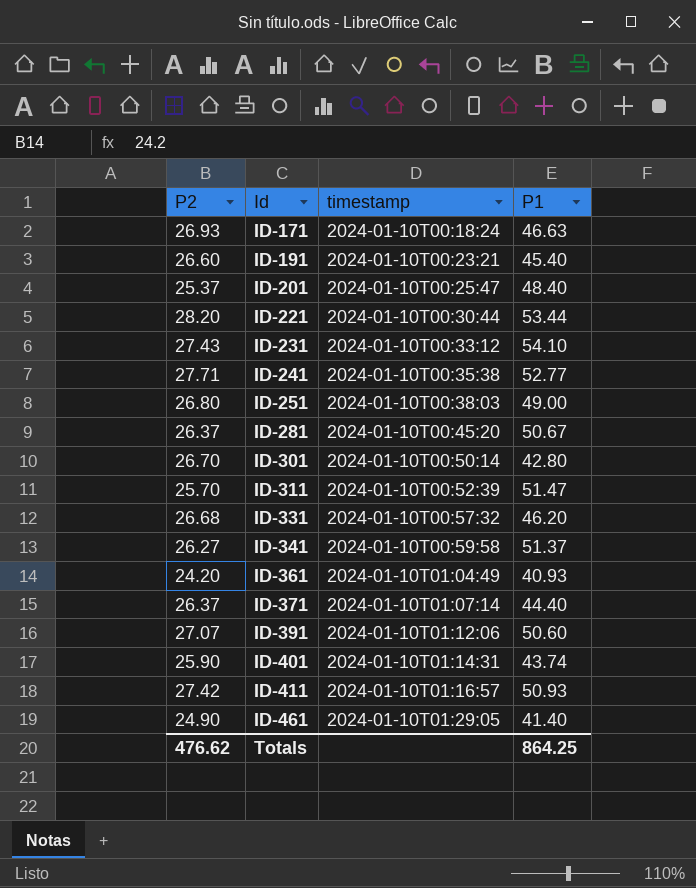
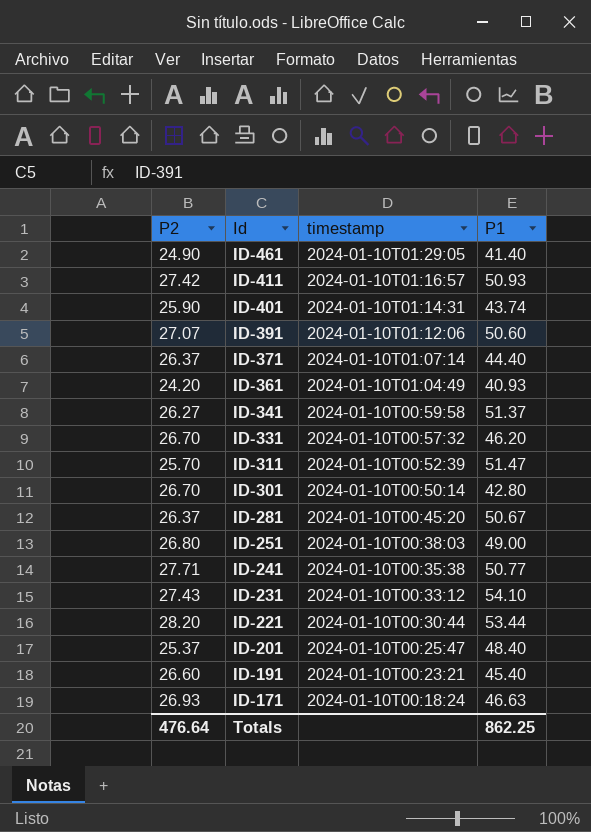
row order: Id ascending -> Id descending
ID-331 | P2: 26.68 -> 26.70
ID-241 | P1: 52.77 -> 50.77
Totals | P2: 476.62 -> 476.64
Totals | P1: 864.25 -> 862.25

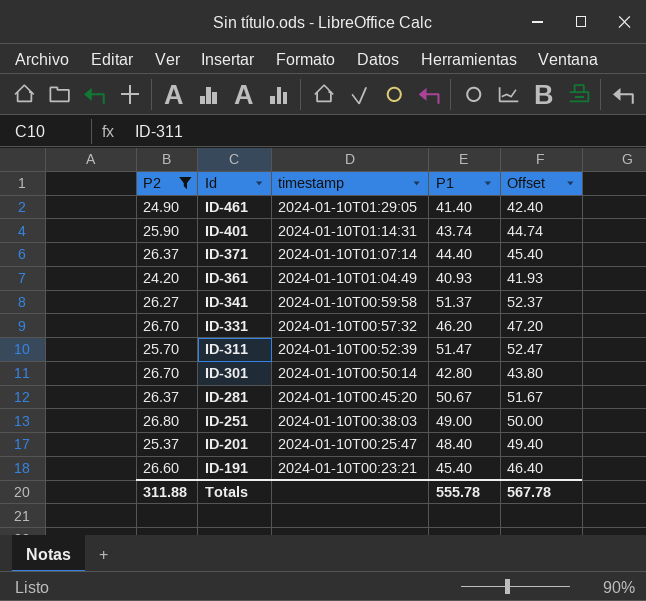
filter: none -> P2 <= 26.80
column Offset | formula: none -> [P1] + 1
Totals | P2: 476.64 -> 311.88
Totals | P1: 862.25 -> 555.78

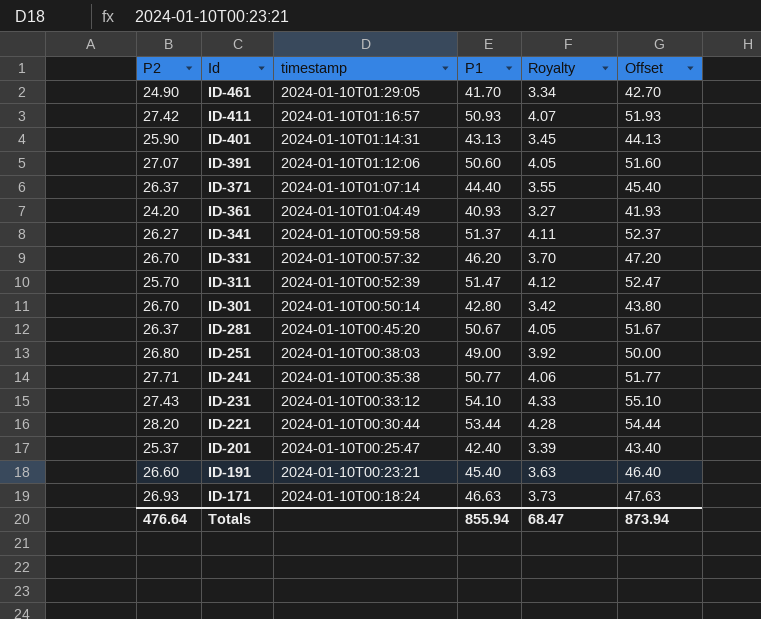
filter: P2 <= 26.80 -> none
column Royalty | formula: none -> [P1] * 0.08
ID-461 | P1: 41.40 -> 41.70
ID-461 | Offset: 42.40 -> 42.70
ID-401 | P1: 43.74 -> 43.13
ID-401 | Offset: 44.74 -> 44.13
ID-201 | P1: 48.40 -> 42.40
ID-201 | Offset: 49.40 -> 43.40
Totals | P2: 311.88 -> 476.64
Totals | P1: 555.78 -> 855.94
Totals | Offset: 567.78 -> 873.94

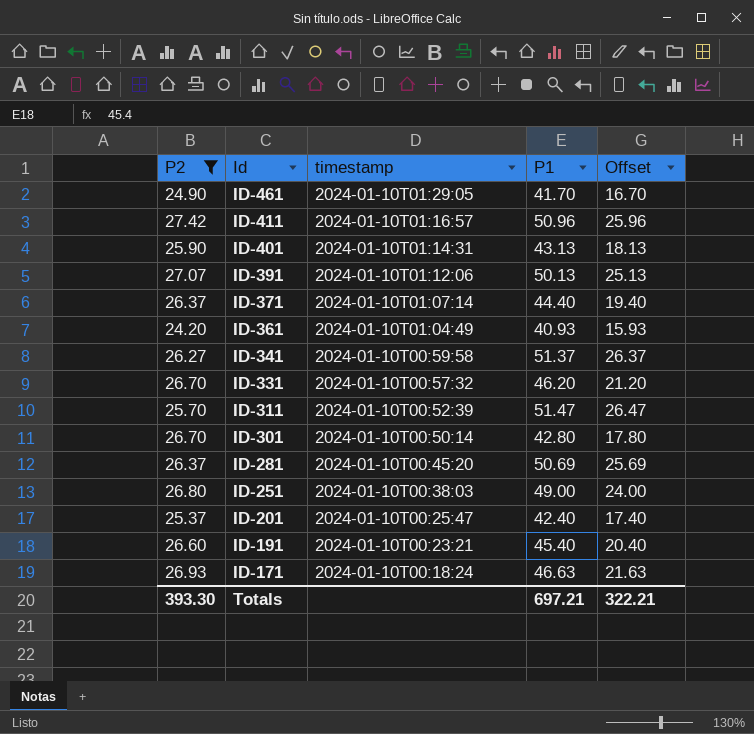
filter: none -> P2 <= 27.42
column Royalty | formula: [P1] * 0.08 -> none
column Offset | formula: [P1] + 1 -> [P1] - 25
ID-411 | P1: 50.93 -> 50.96
ID-391 | P1: 50.60 -> 50.13
ID-281 | P1: 50.67 -> 50.69
Totals | P2: 476.64 -> 393.30
Totals | P1: 855.94 -> 697.21
Totals | Offset: 873.94 -> 322.21

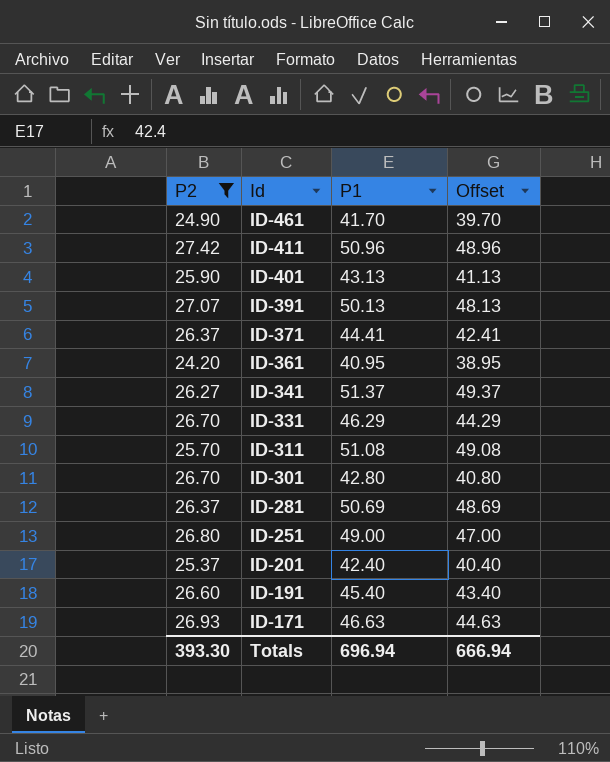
column timestamp | position: 3 -> none
column Offset | formula: [P1] - 25 -> [P1] - 2
ID-371 | P1: 44.40 -> 44.41
ID-361 | P1: 40.93 -> 40.95
ID-331 | P1: 46.20 -> 46.29
ID-311 | P1: 51.47 -> 51.08
Totals | P1: 697.21 -> 696.94
Totals | Offset: 322.21 -> 666.94

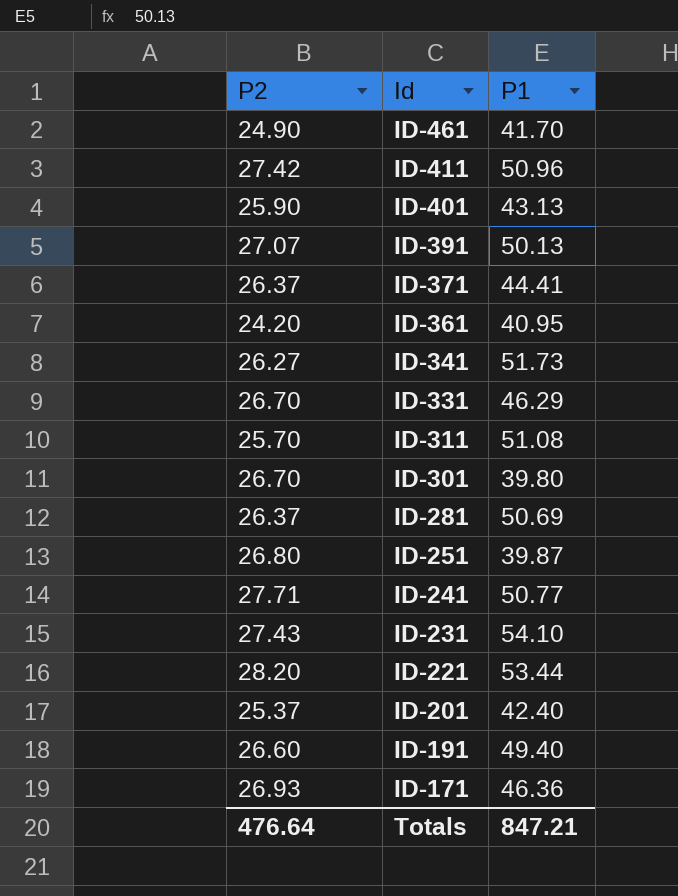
filter: P2 <= 27.42 -> none
column Offset | formula: [P1] - 2 -> none
ID-341 | P1: 51.37 -> 51.73
ID-301 | P1: 42.80 -> 39.80
ID-251 | P1: 49.00 -> 39.87
ID-191 | P1: 45.40 -> 49.40
ID-171 | P1: 46.63 -> 46.36
Totals | P2: 393.30 -> 476.64
Totals | P1: 696.94 -> 847.21

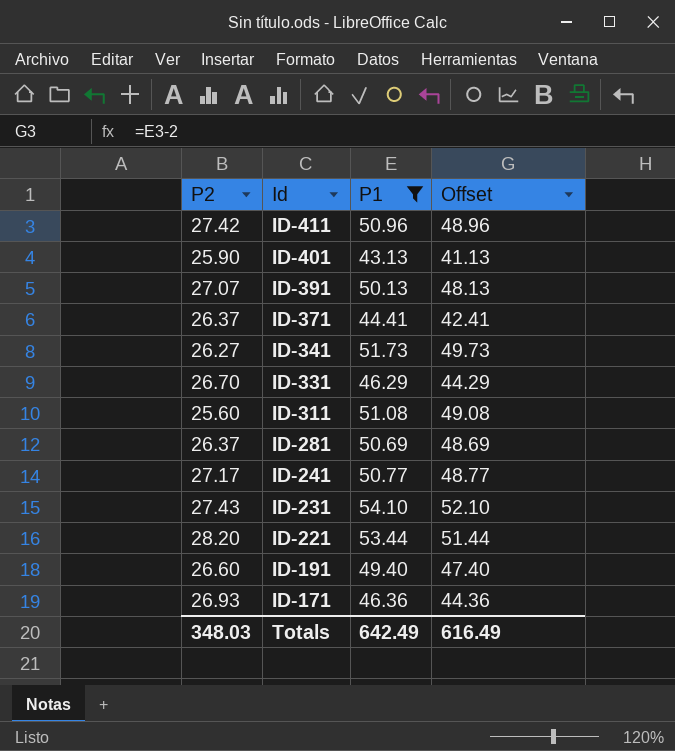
filter: none -> P1 >= 43.13
column Offset | formula: none -> [P1] - 2
ID-311 | P2: 25.70 -> 25.60
ID-241 | P2: 27.71 -> 27.17
Totals | P2: 476.64 -> 348.03
Totals | P1: 847.21 -> 642.49

